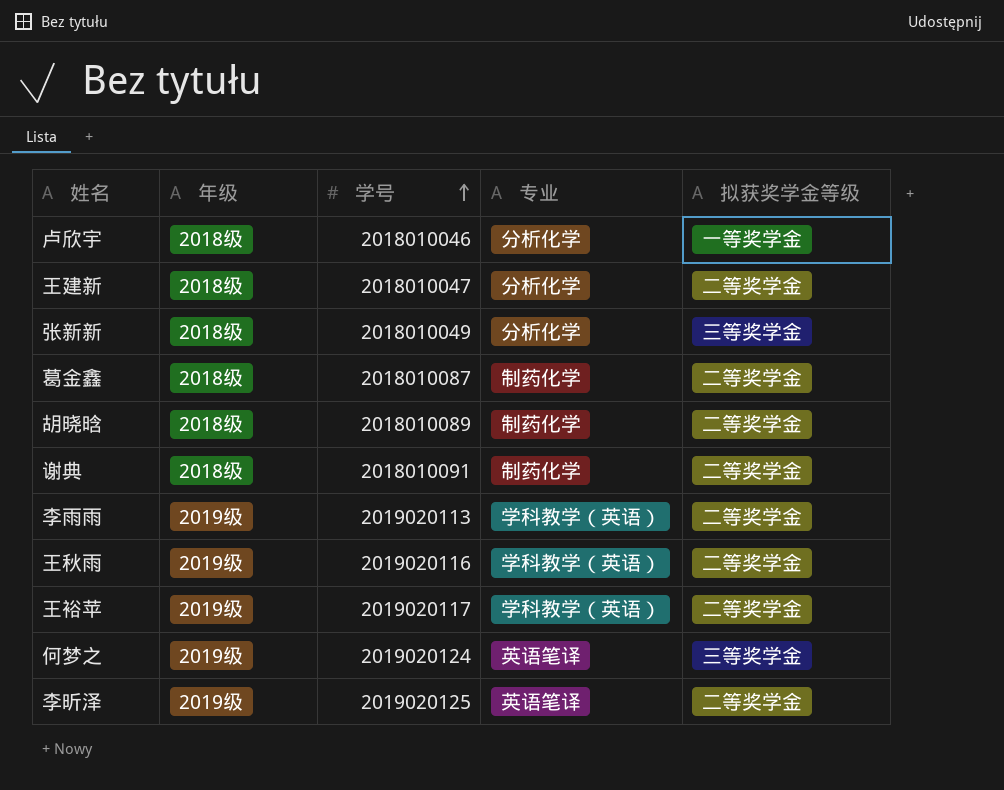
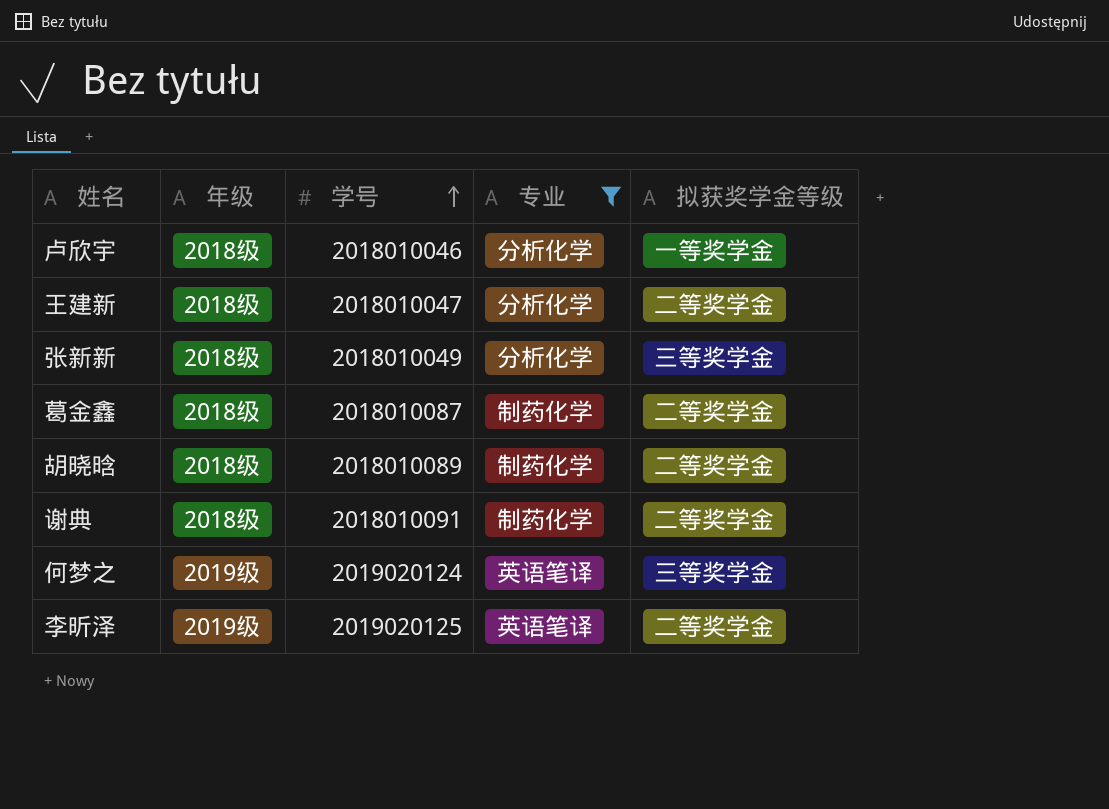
filter: none -> 专业 != 学科教学（英语）

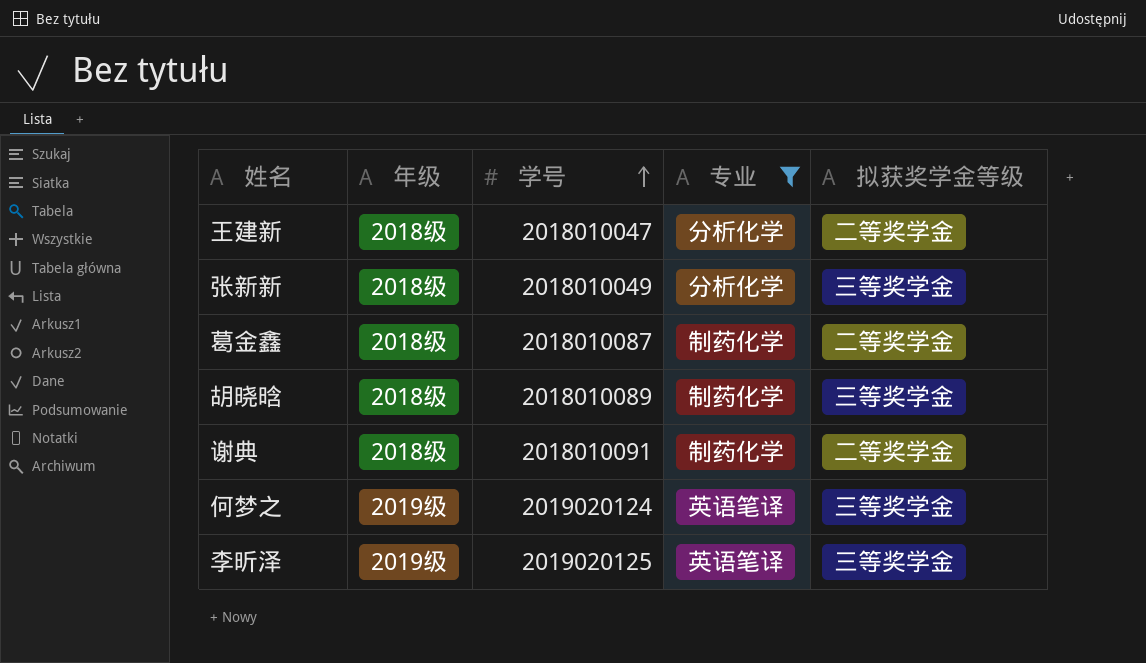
row 卢欣宇: 2018级 | 2018010046 | 分析化学 | 一等奖学金 -> none
胡晓晗 | 拟获奖学金等级: 二等奖学金 -> 三等奖学金
李昕泽 | 拟获奖学金等级: 二等奖学金 -> 三等奖学金

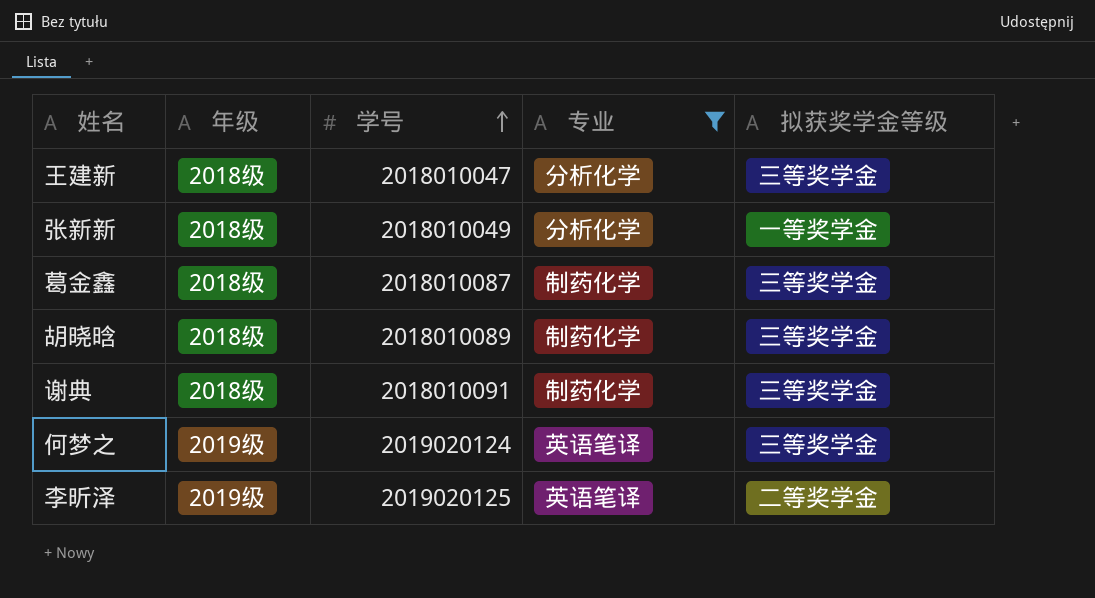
王建新 | 拟获奖学金等级: 二等奖学金 -> 三等奖学金
张新新 | 拟获奖学金等级: 三等奖学金 -> 一等奖学金
葛金鑫 | 拟获奖学金等级: 二等奖学金 -> 三等奖学金
谢典 | 拟获奖学金等级: 二等奖学金 -> 三等奖学金
李昕泽 | 拟获奖学金等级: 三等奖学金 -> 二等奖学金

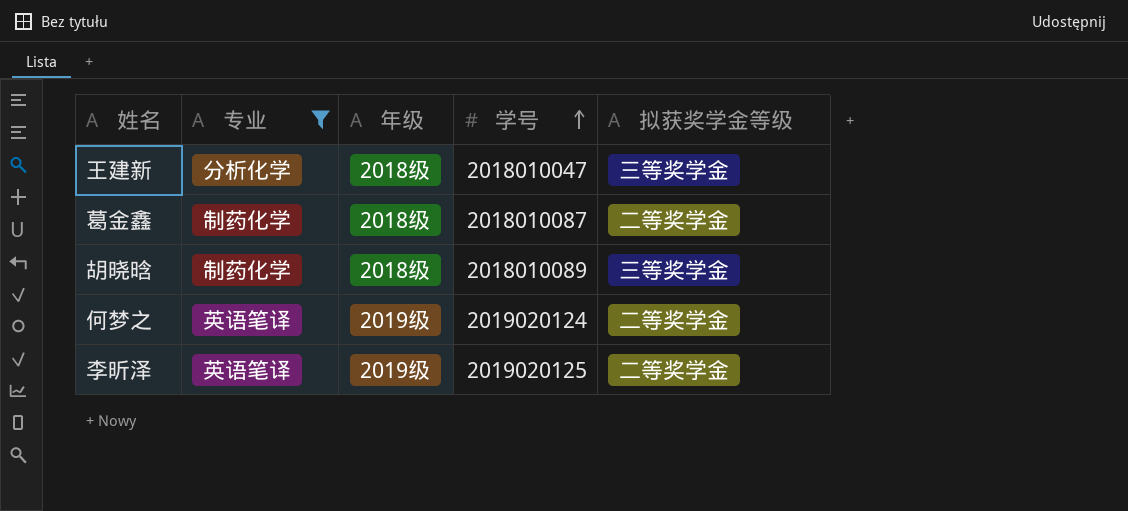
column 专业 | position: 4 -> 2
row 张新新: 2018级 | 2018010049 | 分析化学 | 一等奖学金 -> none
row 谢典: 2018级 | 2018010091 | 制药化学 | 三等奖学金 -> none
葛金鑫 | 拟获奖学金等级: 三等奖学金 -> 二等奖学金
何梦之 | 拟获奖学金等级: 三等奖学金 -> 二等奖学金

